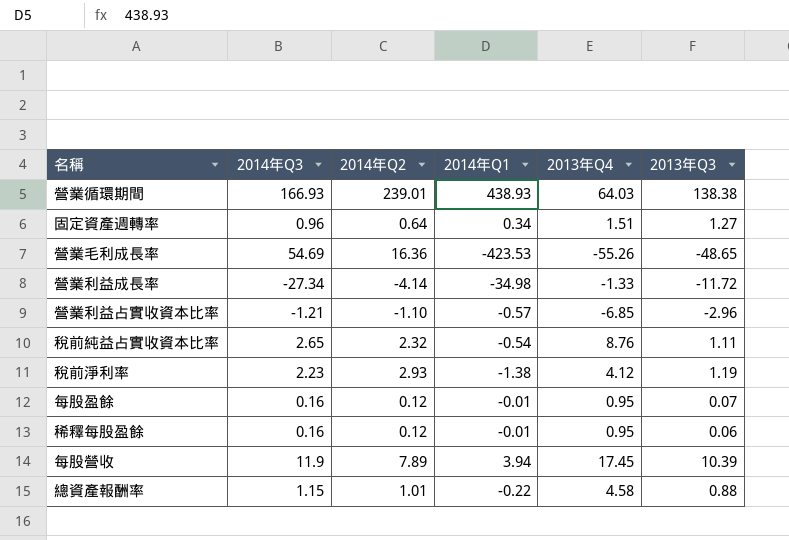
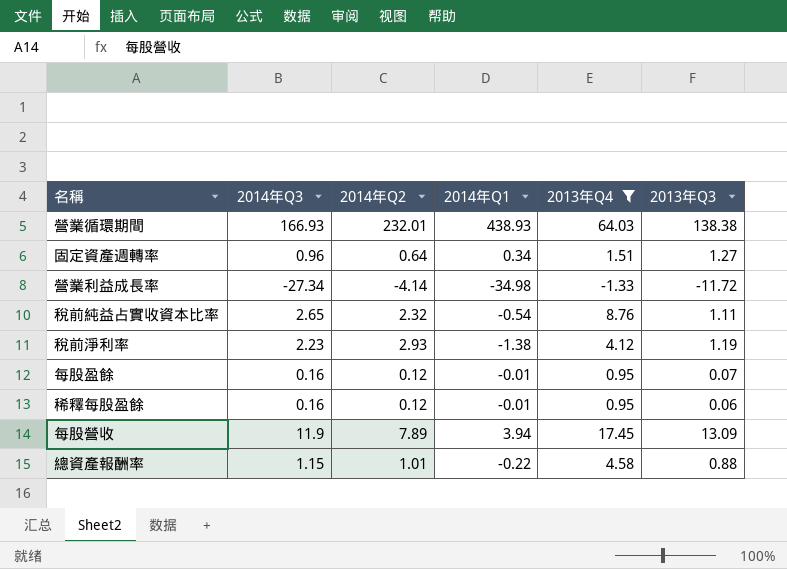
filter: none -> 2013年Q4 >= -1.33
營業循環期間 | 2014年Q2: 239.01 -> 232.01
每股營收 | 2013年Q3: 10.39 -> 13.09

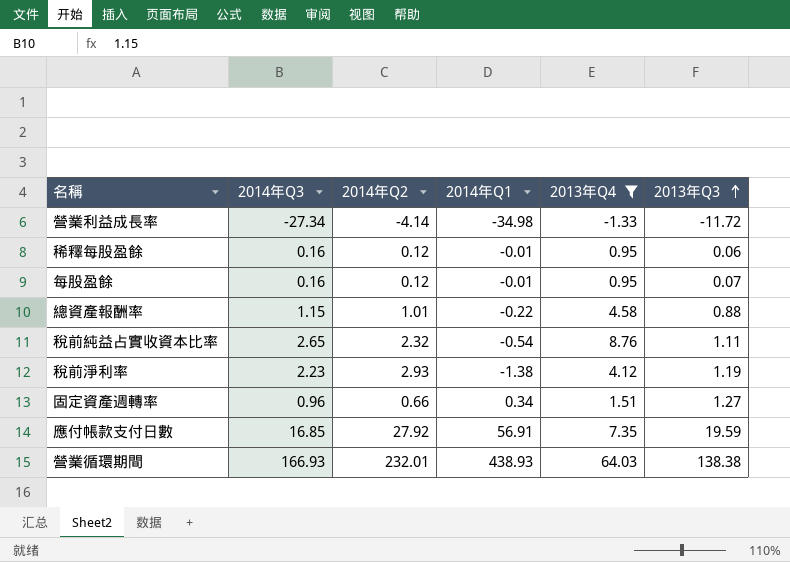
row order: none -> 2013年Q3 ascending
row 每股營收: 11.9 | 7.89 | 3.94 | 17.45 | 13.09 -> none
固定資產週轉率 | 2014年Q2: 0.64 -> 0.66
row 應付帳款支付日數: none -> 16.85 | 27.92 | 56.91 | 7.35 | 19.59

